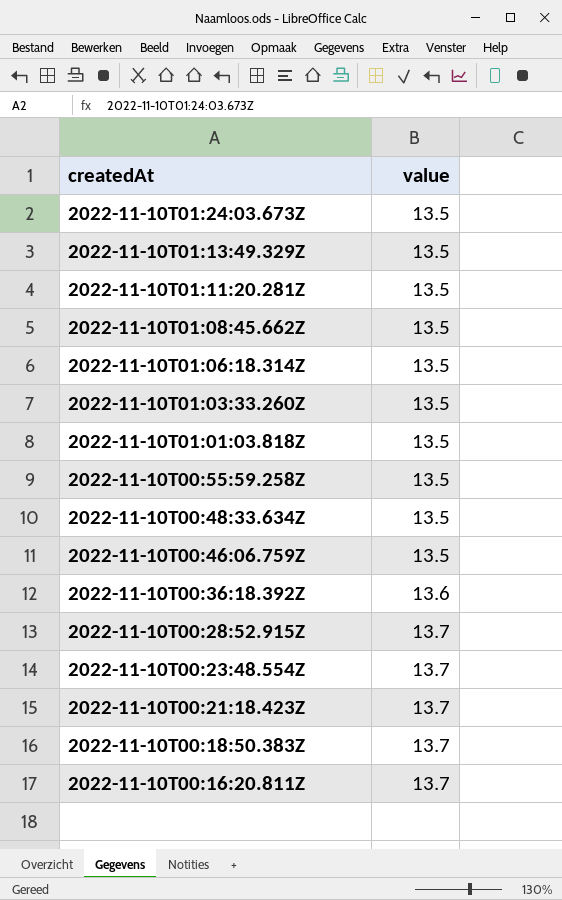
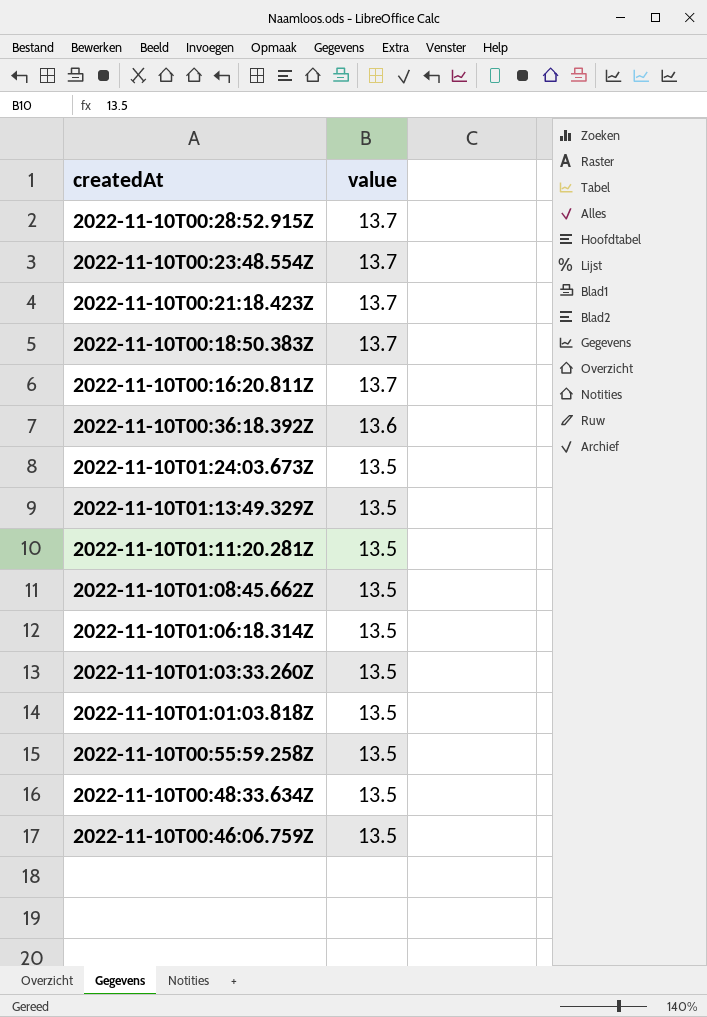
row order: createdAt descending -> value descending

